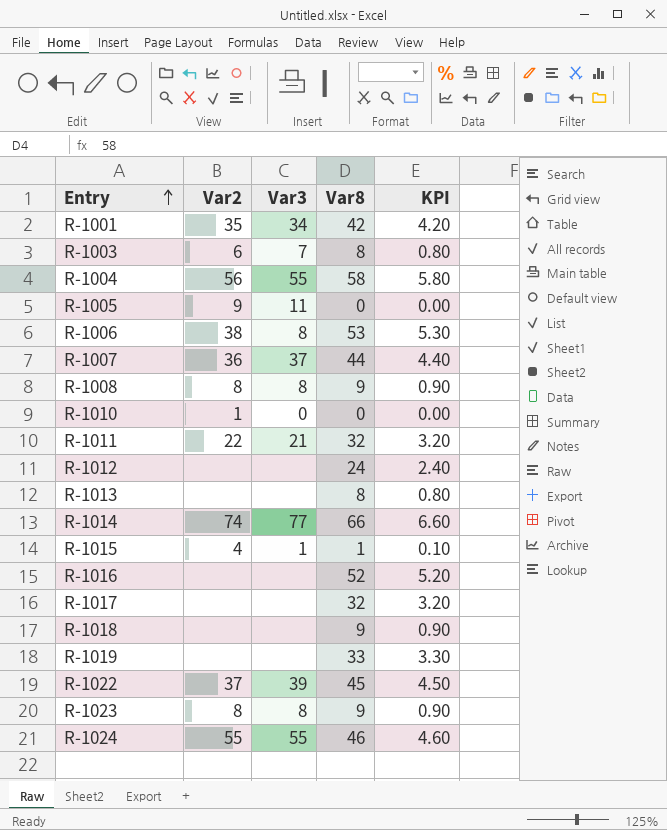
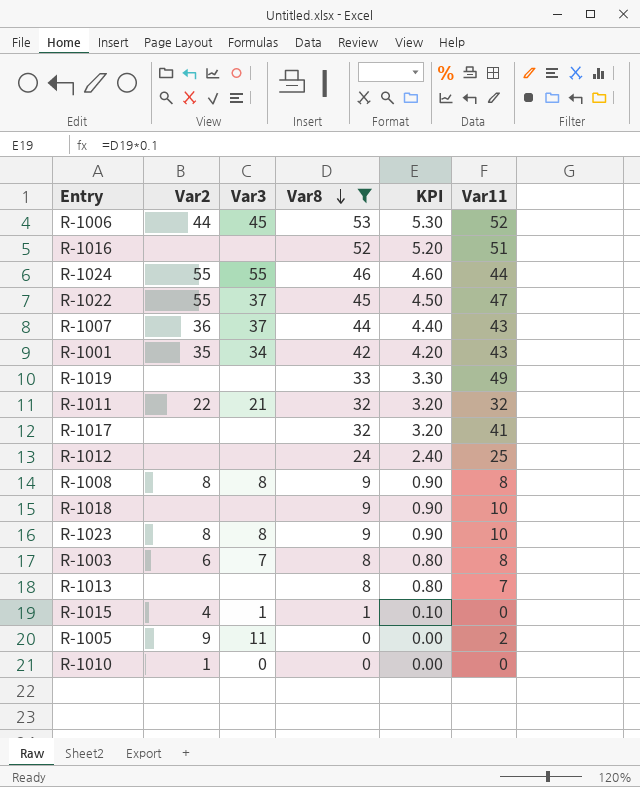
filter: none -> Var8 <= 53
row order: Entry ascending -> Var8 descending
column Var11 | position: none -> 6
R-1006 | Var2: 38 -> 44
R-1006 | Var3: 8 -> 45
R-1022 | Var2: 37 -> 55
R-1022 | Var3: 39 -> 37

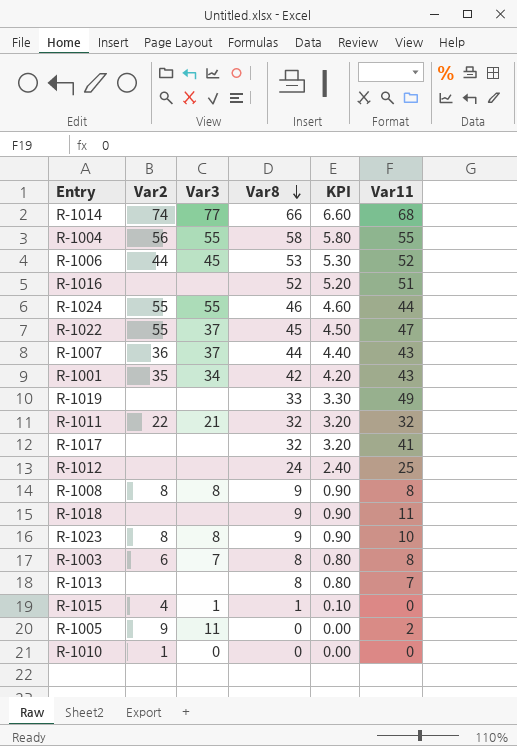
filter: Var8 <= 53 -> none
R-1018 | Var11: 10 -> 11

